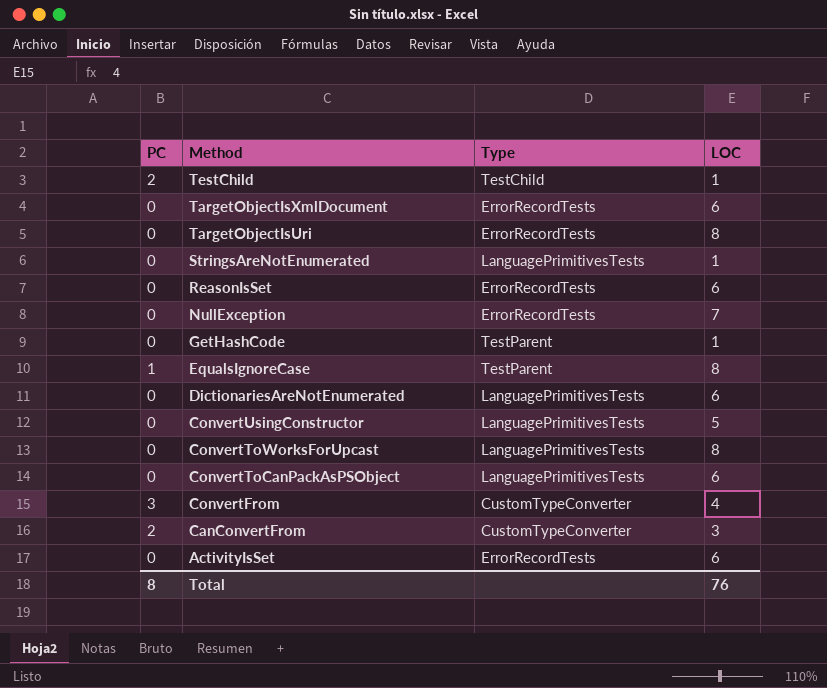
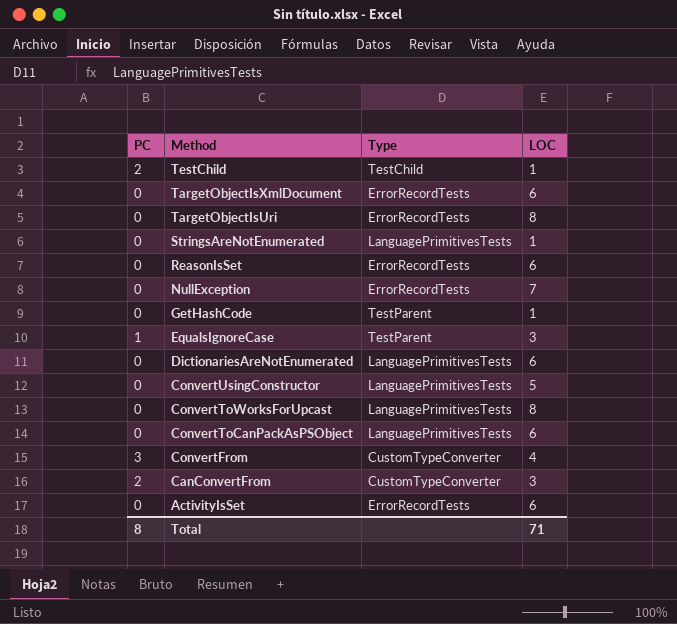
EqualsIgnoreCase | LOC: 8 -> 3
Total | LOC: 76 -> 71

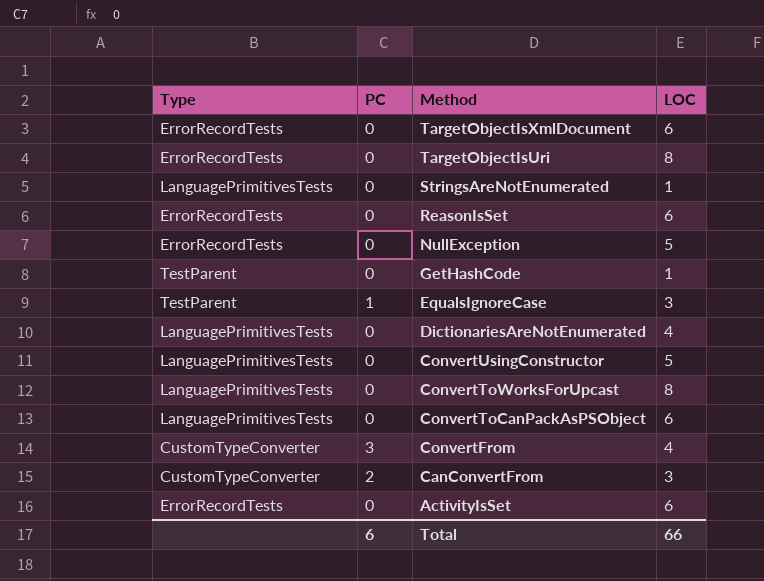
column Type | position: 3 -> 1
row TestChild: 2 | TestChild | 1 -> none
NullException | LOC: 7 -> 5
DictionariesAreNotEnumerated | LOC: 6 -> 4
Total | PC: 8 -> 6
Total | LOC: 71 -> 66

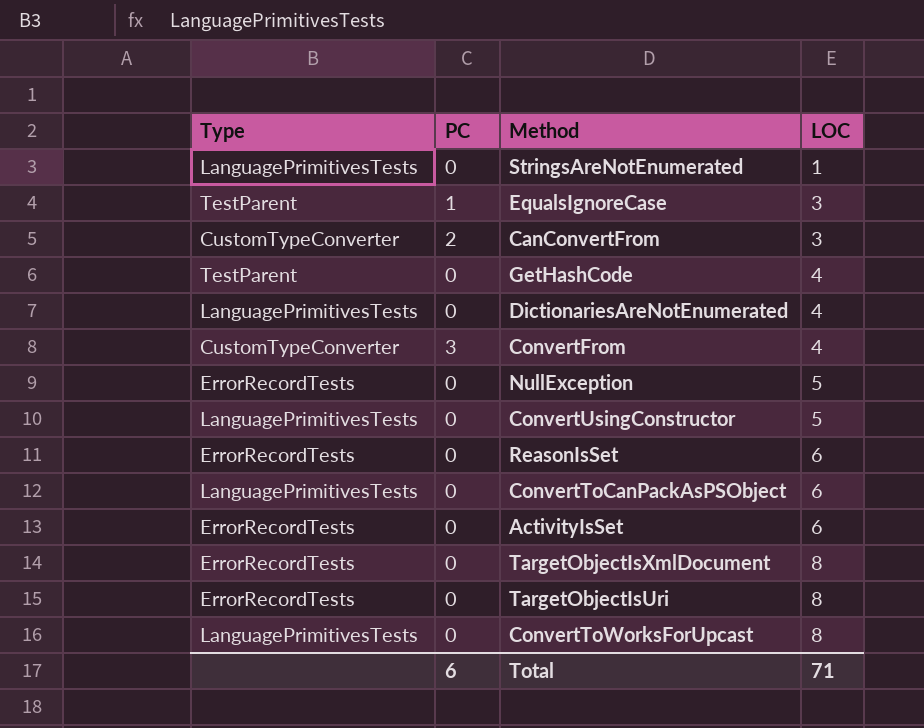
row order: Method descending -> LOC ascending
GetHashCode | LOC: 1 -> 4
TargetObjectIsXmlDocument | LOC: 6 -> 8
Total | LOC: 66 -> 71

